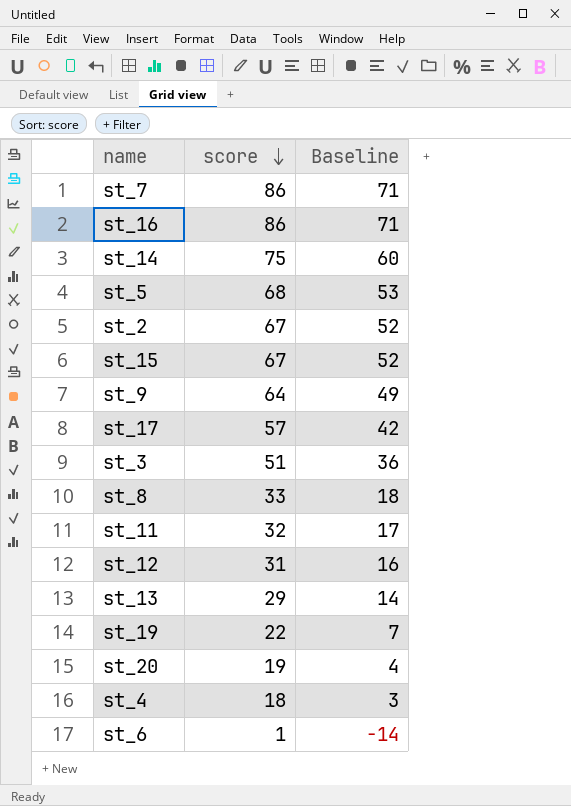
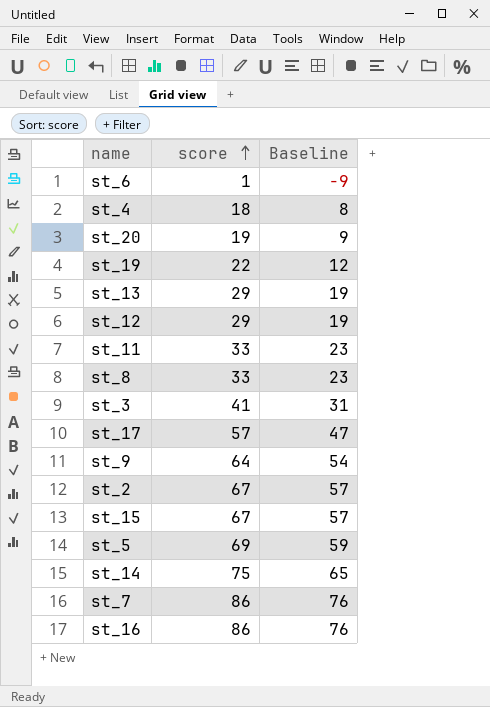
row order: score descending -> score ascending
column Baseline | formula: [score] - 15 -> [score] - 10
st_12 | score: 31 -> 29
st_11 | score: 32 -> 33
st_3 | score: 51 -> 41
st_5 | score: 68 -> 69

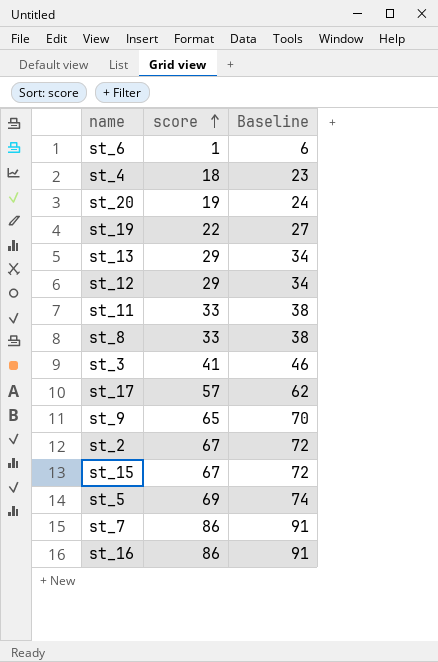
column Baseline | formula: [score] - 10 -> [score] + 5
row st_14: 75 | 65 -> none
st_9 | score: 64 -> 65

